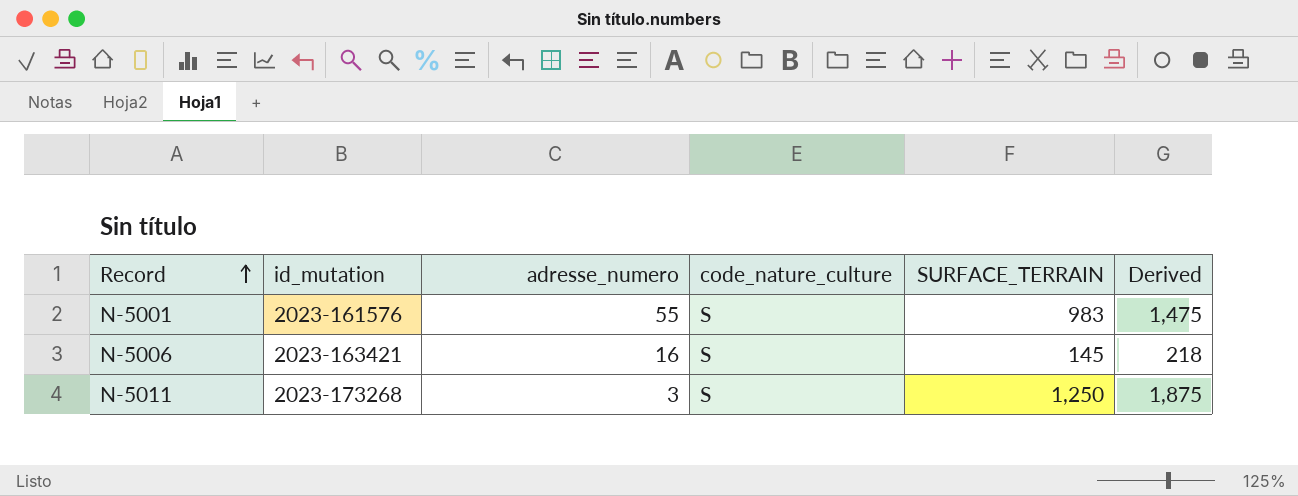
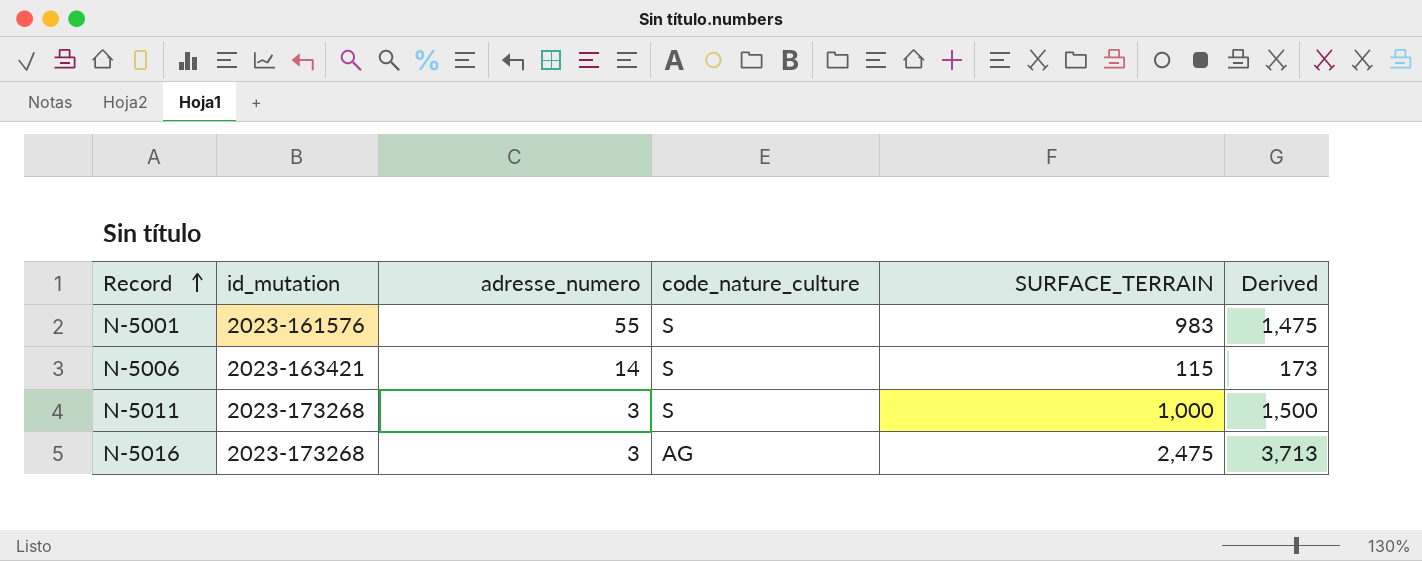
N-5006 | adresse_numero: 16 -> 14
N-5006 | SURFACE_TERRAIN: 145 -> 115
N-5006 | Derived: 218 -> 173
N-5011 | SURFACE_TERRAIN: 1,250 -> 1,000
N-5011 | Derived: 1,875 -> 1,500
row N-5016: none -> 2023-173268 | 3 | AG | 2,475 | 3,713

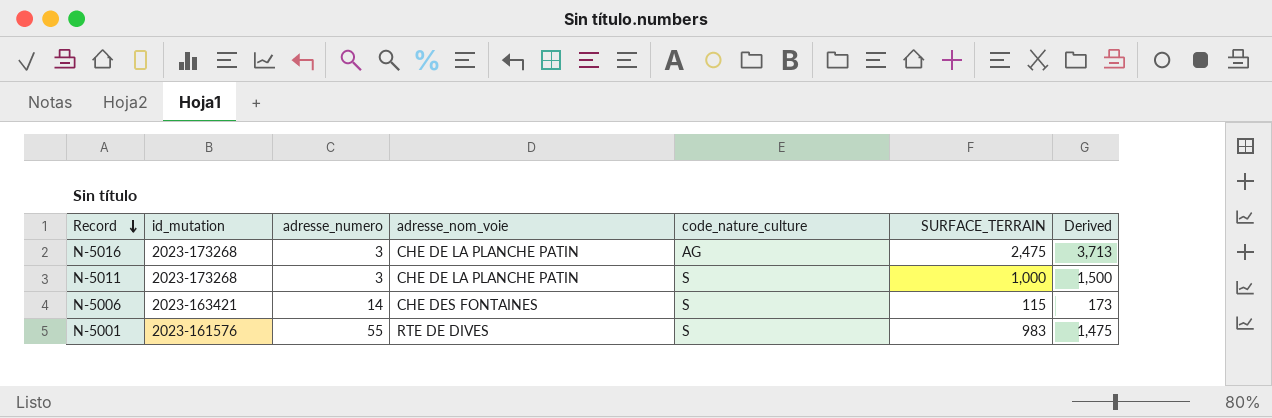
row order: Record ascending -> Record descending
column adresse_nom_voie | position: none -> 4

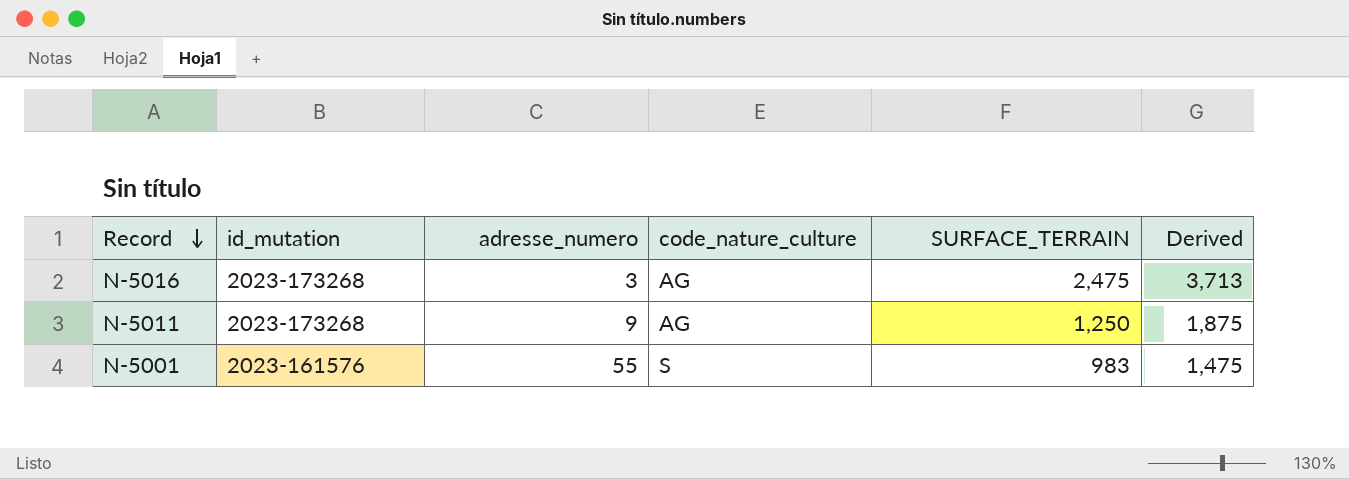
column adresse_nom_voie | position: 4 -> none
row N-5006: 2023-163421 | 14 | CHE DES FONTAINES | S | 115 | 173 -> none
N-5011 | adresse_numero: 3 -> 9
N-5011 | code_nature_culture: S -> AG
N-5011 | SURFACE_TERRAIN: 1,000 -> 1,250
N-5011 | Derived: 1,500 -> 1,875

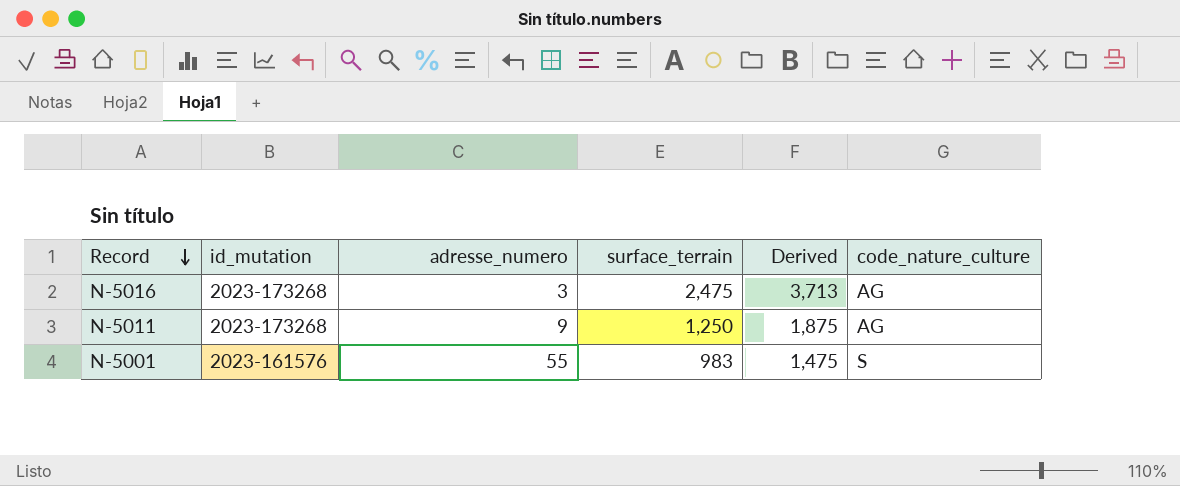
column name: SURFACE_TERRAIN -> surface_terrain
column code_nature_culture | position: 4 -> 6

